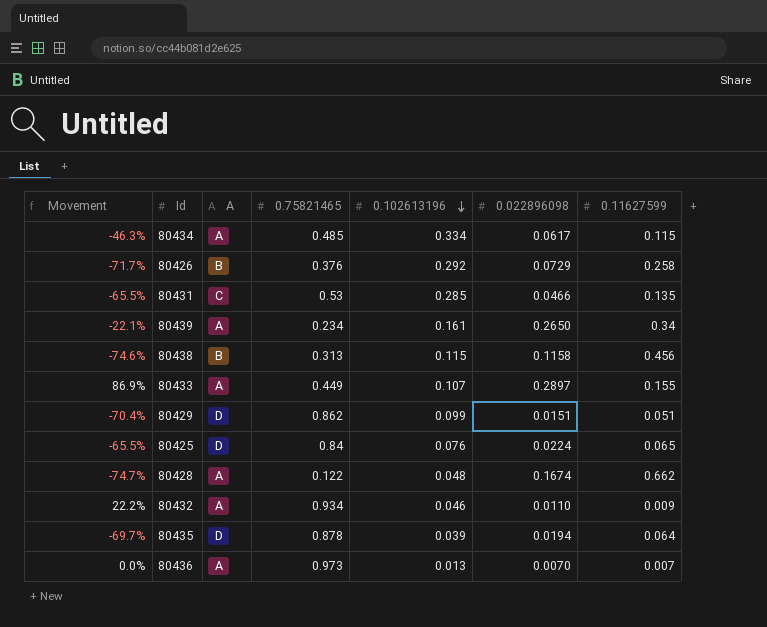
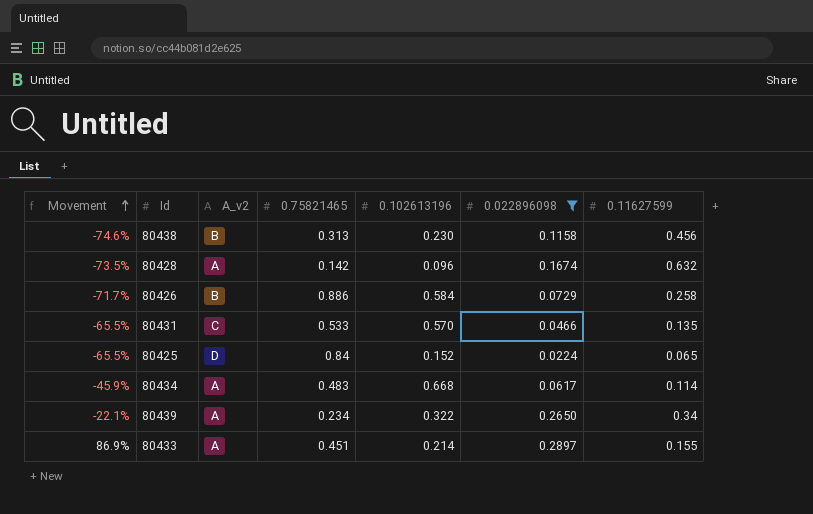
filter: none -> 0.022896098 >= 0.0224
row order: 0.102613196 descending -> Movement ascending
column name: A -> A_v2
80438 | 0.102613196: 0.115 -> 0.230
80428 | Movement: -74.7% -> -73.5%
80428 | 0.75821465: 0.122 -> 0.142
80428 | 0.102613196: 0.048 -> 0.096
80428 | 0.11627599: 0.662 -> 0.632
80426 | 0.75821465: 0.376 -> 0.886
80426 | 0.102613196: 0.292 -> 0.584
80431 | 0.75821465: 0.53 -> 0.533
80431 | 0.102613196: 0.285 -> 0.570
80425 | 0.102613196: 0.076 -> 0.152
80434 | Movement: -46.3% -> -45.9%
80434 | 0.75821465: 0.485 -> 0.483
80434 | 0.102613196: 0.334 -> 0.668
80434 | 0.11627599: 0.115 -> 0.114
80439 | 0.102613196: 0.161 -> 0.322
80433 | 0.75821465: 0.449 -> 0.451
80433 | 0.102613196: 0.107 -> 0.214

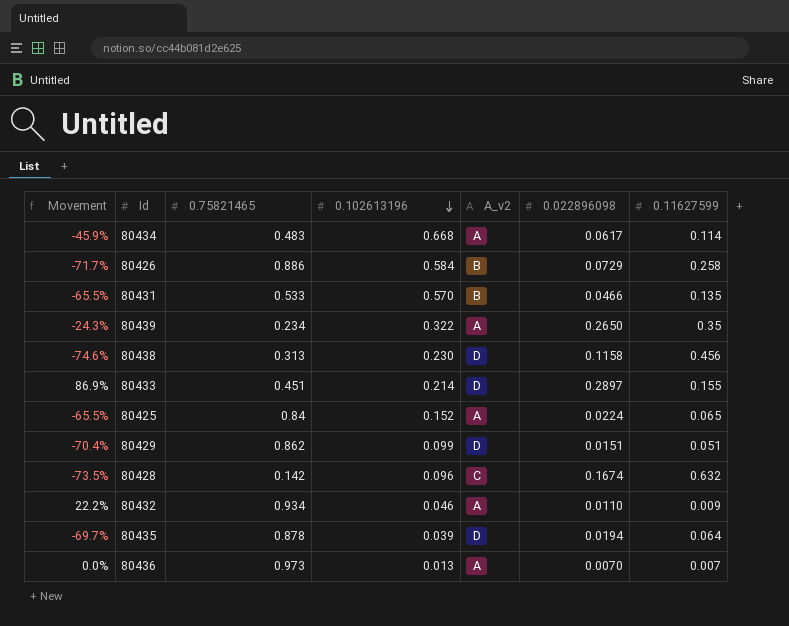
filter: 0.022896098 >= 0.0224 -> none
row order: Movement ascending -> 0.102613196 descending
column A_v2 | position: 3 -> 5
80431 | A_v2: C -> B
80439 | Movement: -22.1% -> -24.3%
80439 | 0.11627599: 0.34 -> 0.35
80438 | A_v2: B -> D
80433 | A_v2: A -> D
80425 | A_v2: D -> A
80428 | A_v2: A -> C

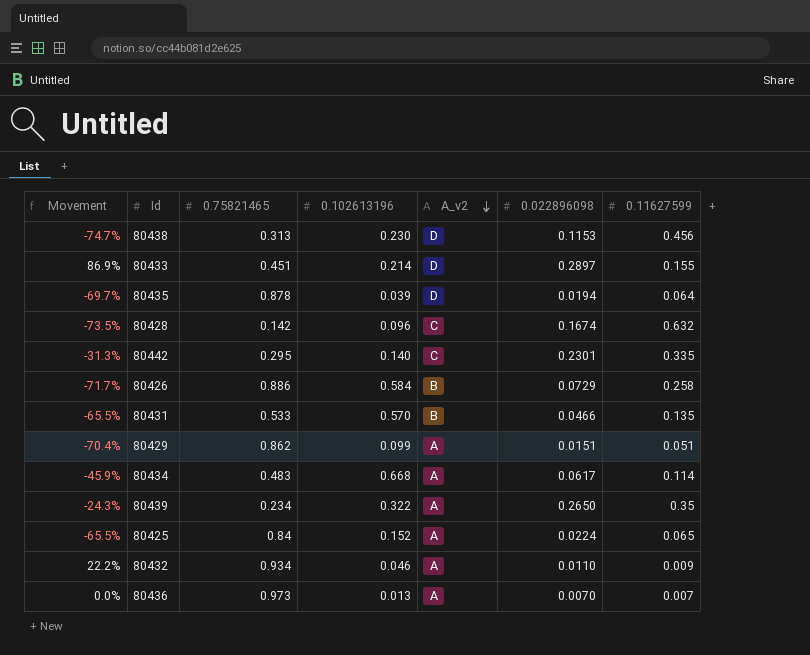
row order: 0.102613196 descending -> A_v2 descending
80438 | Movement: -74.6% -> -74.7%
80438 | 0.022896098: 0.1158 -> 0.1153
row 80442: none -> -31.3% | 0.295 | 0.140 | C | 0.2301 | 0.335
80429 | A_v2: D -> A

